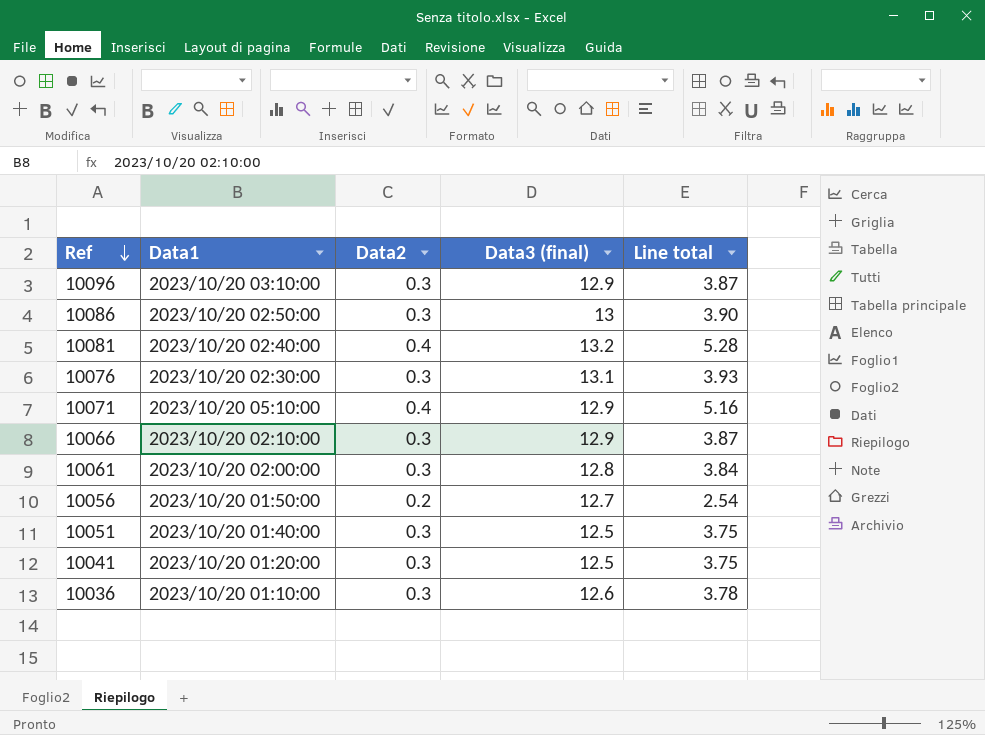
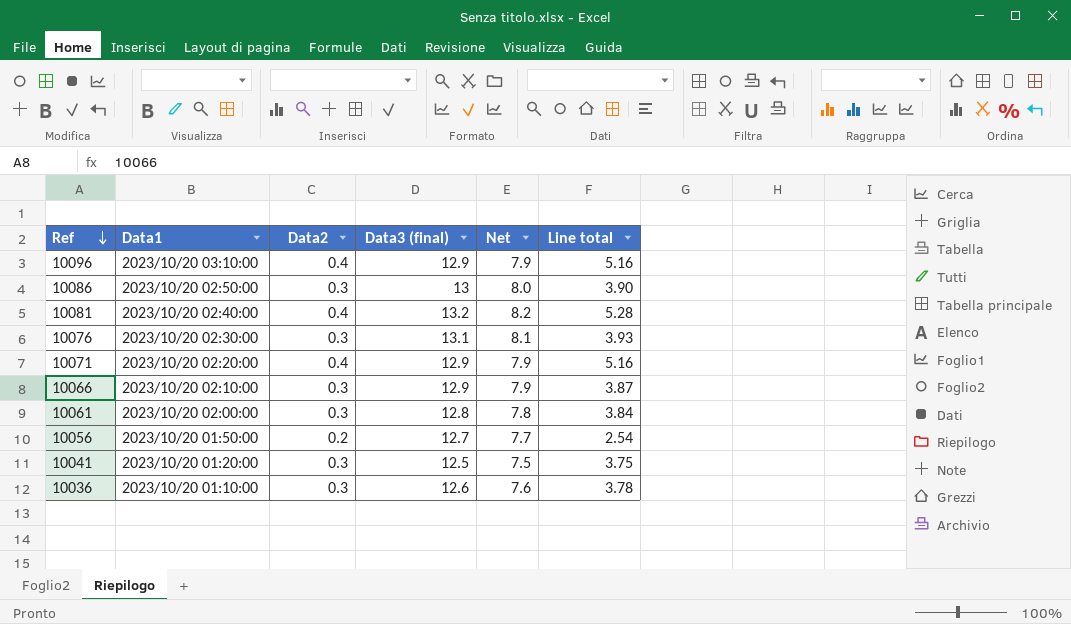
column Net | formula: none -> [Data3 (final)] - 5
row 10051: 2023/10/20 01:40:00 | 0.3 | 12.5 | 3.75 -> none
10096 | Data2: 0.3 -> 0.4
10096 | Line total: 3.87 -> 5.16
10071 | Data1: 2023/10/20 05:10:00 -> 2023/10/20 02:20:00

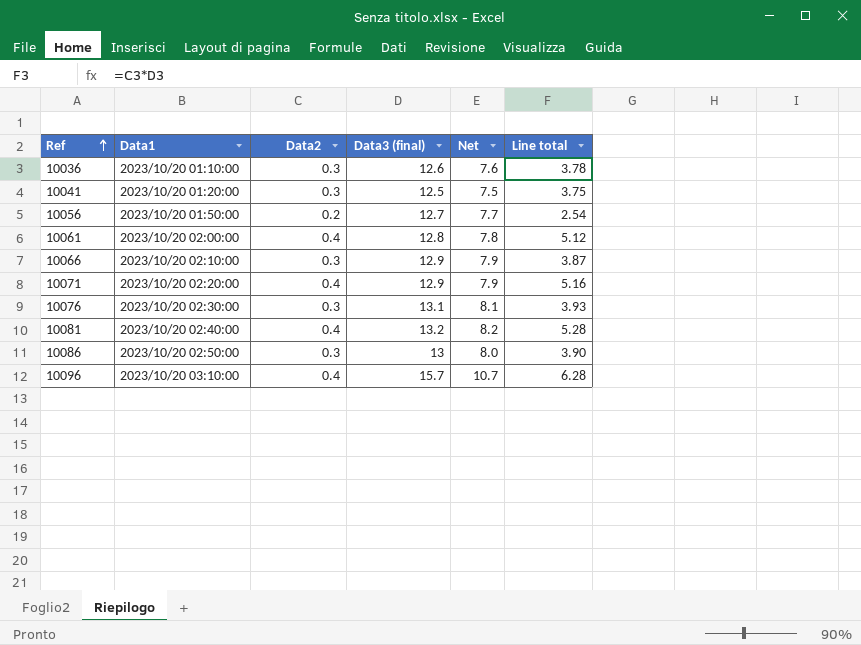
row order: Ref descending -> Ref ascending
10061 | Data2: 0.3 -> 0.4
10061 | Line total: 3.84 -> 5.12
10096 | Data3 (final): 12.9 -> 15.7
10096 | Net: 7.9 -> 10.7
10096 | Line total: 5.16 -> 6.28

